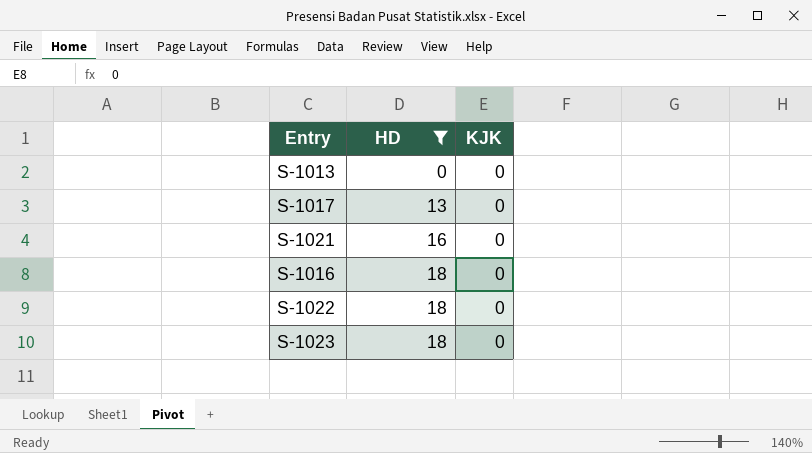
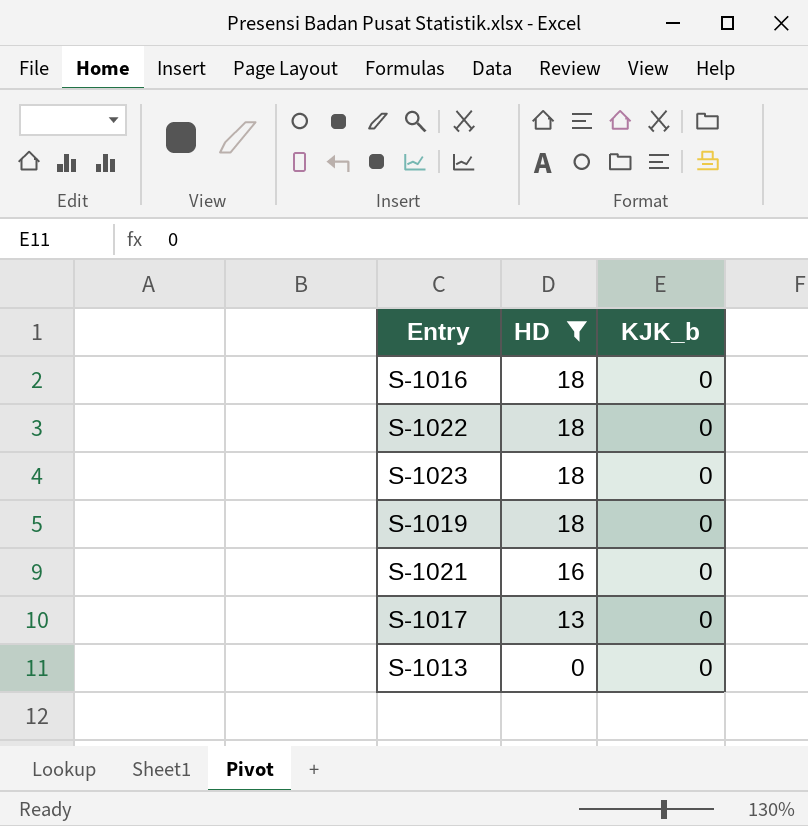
row order: HD ascending -> HD descending
column name: KJK -> KJK_b
row S-1019: none -> 18 | 0

